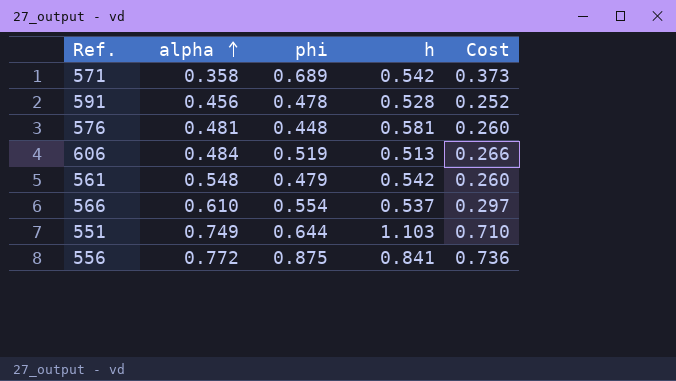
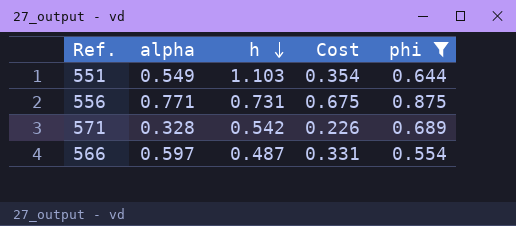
filter: none -> phi >= 0.554
row order: alpha ascending -> h descending
column Cost | formula: [phi] * [h] -> [alpha] * [phi]
column phi | position: 3 -> 5
551 | alpha: 0.749 -> 0.549
556 | alpha: 0.772 -> 0.771
556 | h: 0.841 -> 0.731
571 | alpha: 0.358 -> 0.328
566 | alpha: 0.610 -> 0.597
566 | h: 0.537 -> 0.487

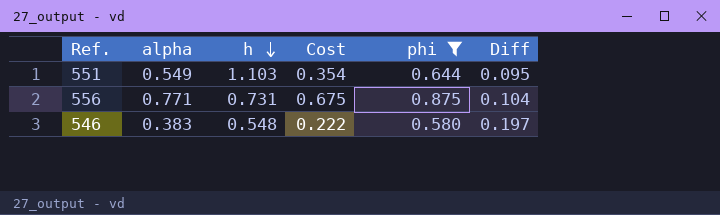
column Diff | formula: none -> [phi] - [alpha]
row 571: 0.328 | 0.542 | 0.226 | 0.689 -> none
row 566: 0.597 | 0.487 | 0.331 | 0.554 -> none
row 546: none -> 0.383 | 0.548 | 0.222 | 0.580 | 0.197

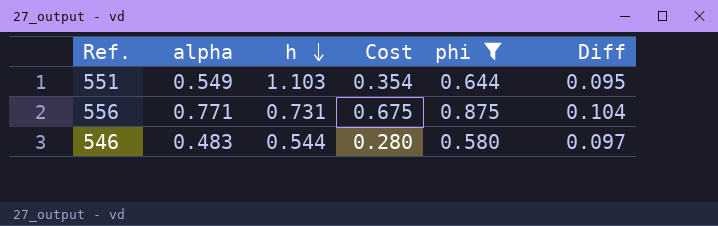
546 | alpha: 0.383 -> 0.483
546 | h: 0.548 -> 0.544
546 | Cost: 0.222 -> 0.280
546 | Diff: 0.197 -> 0.097

